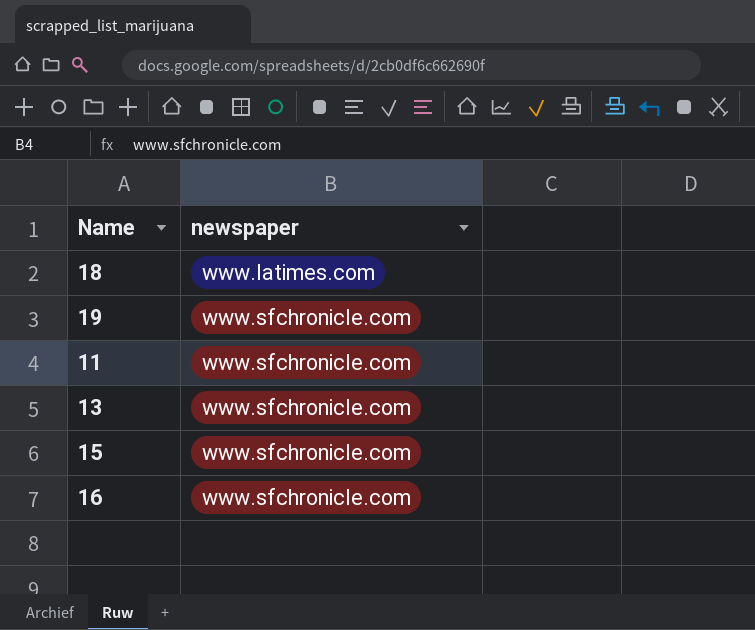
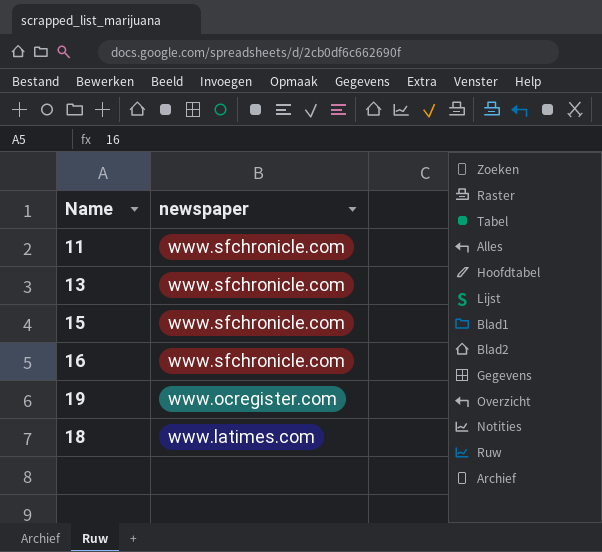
row order: newspaper ascending -> newspaper descending
19 | newspaper: www.sfchronicle.com -> www.ocregister.com

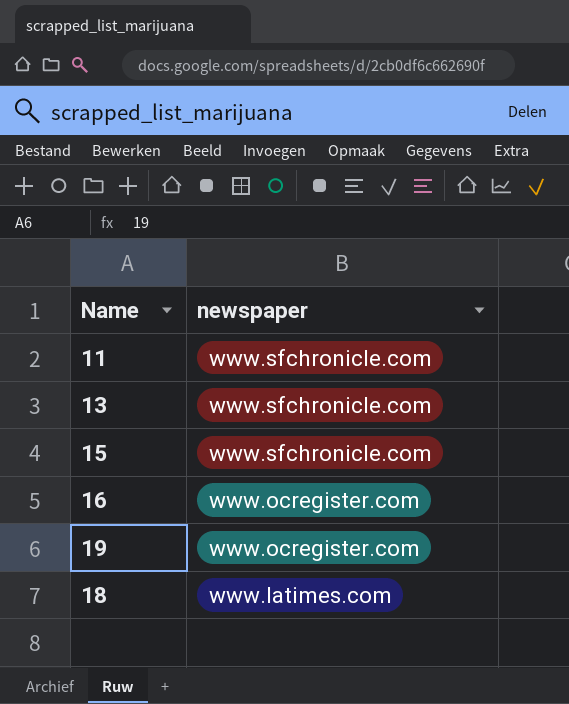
16 | newspaper: www.sfchronicle.com -> www.ocregister.com

